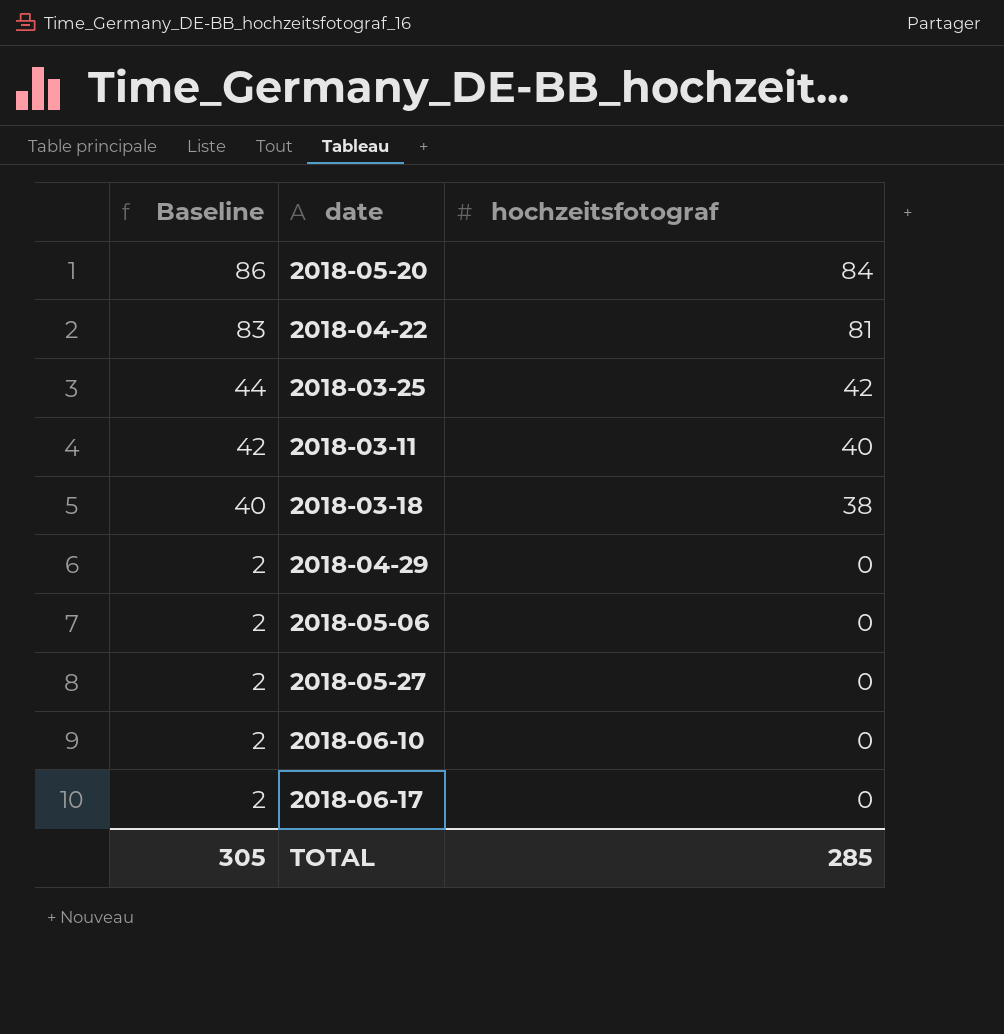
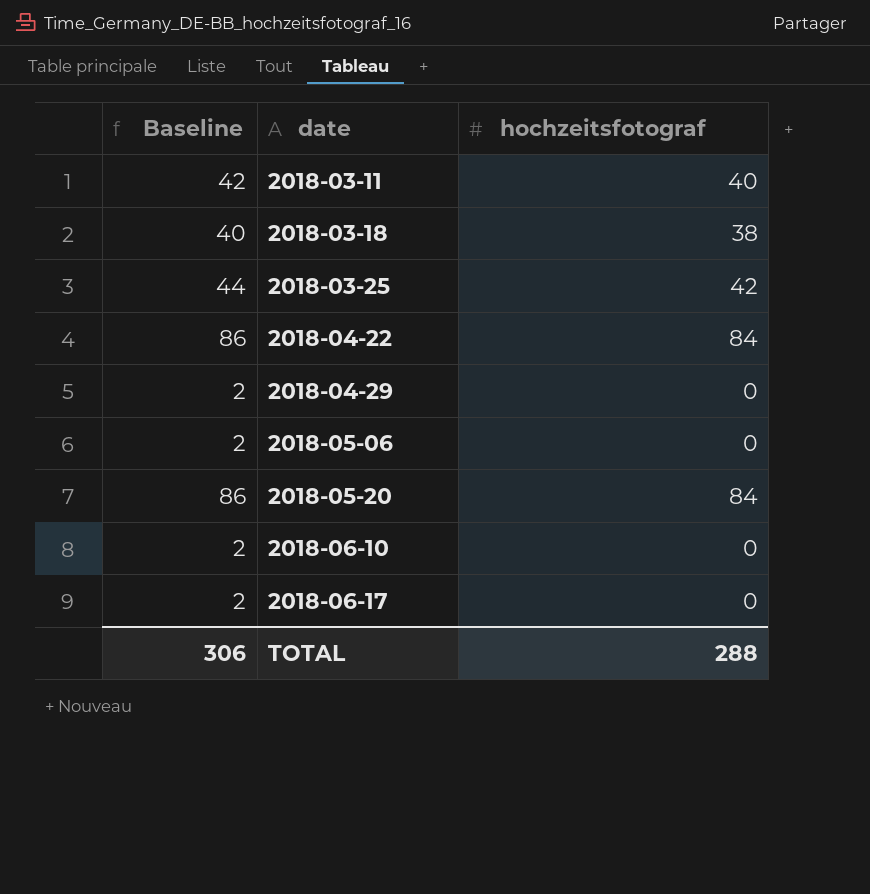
row order: Baseline descending -> date ascending
row 2018-05-27: 2 | 0 -> none
2018-04-22 | Baseline: 83 -> 86
2018-04-22 | hochzeitsfotograf: 81 -> 84
TOTAL | Baseline: 305 -> 306
TOTAL | hochzeitsfotograf: 285 -> 288

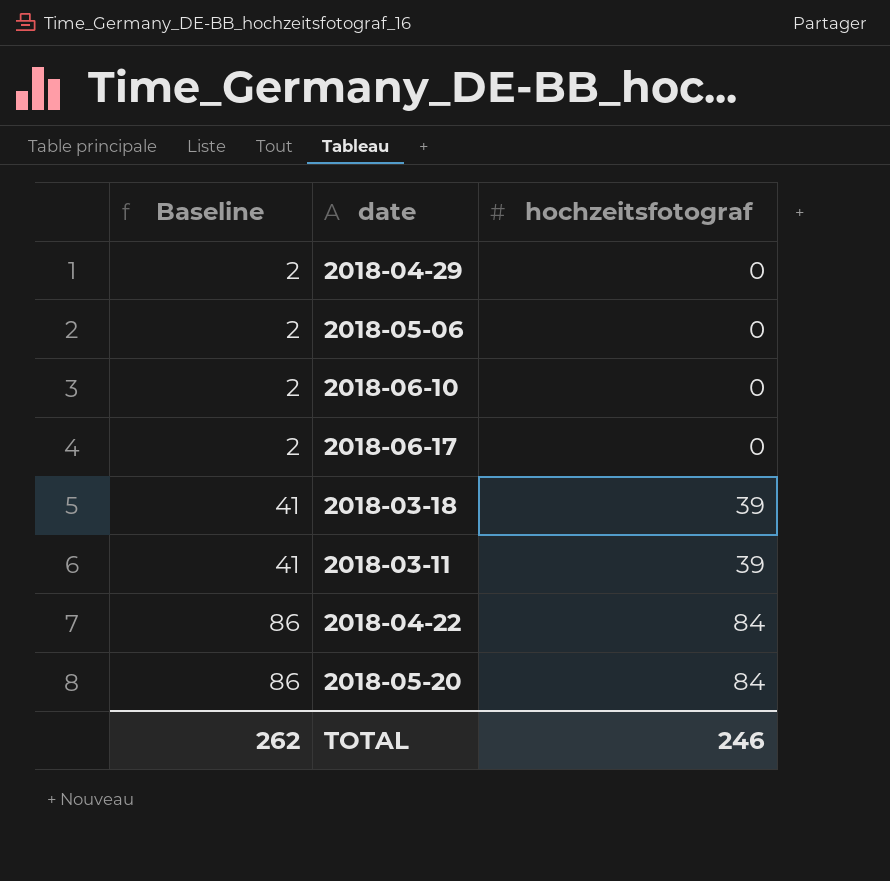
row order: date ascending -> Baseline ascending
row 2018-03-25: 44 | 42 -> none
2018-03-18 | Baseline: 40 -> 41
2018-03-18 | hochzeitsfotograf: 38 -> 39
2018-03-11 | Baseline: 42 -> 41
2018-03-11 | hochzeitsfotograf: 40 -> 39
TOTAL | Baseline: 306 -> 262
TOTAL | hochzeitsfotograf: 288 -> 246

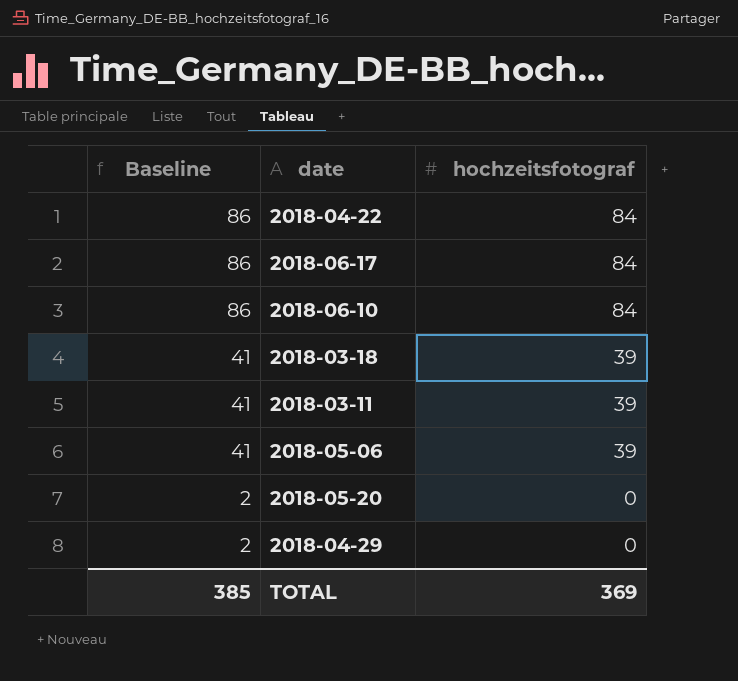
row order: Baseline ascending -> Baseline descending
2018-06-17 | Baseline: 2 -> 86
2018-06-17 | hochzeitsfotograf: 0 -> 84
2018-06-10 | Baseline: 2 -> 86
2018-06-10 | hochzeitsfotograf: 0 -> 84
2018-05-06 | Baseline: 2 -> 41
2018-05-06 | hochzeitsfotograf: 0 -> 39
2018-05-20 | Baseline: 86 -> 2
2018-05-20 | hochzeitsfotograf: 84 -> 0
TOTAL | Baseline: 262 -> 385
TOTAL | hochzeitsfotograf: 246 -> 369

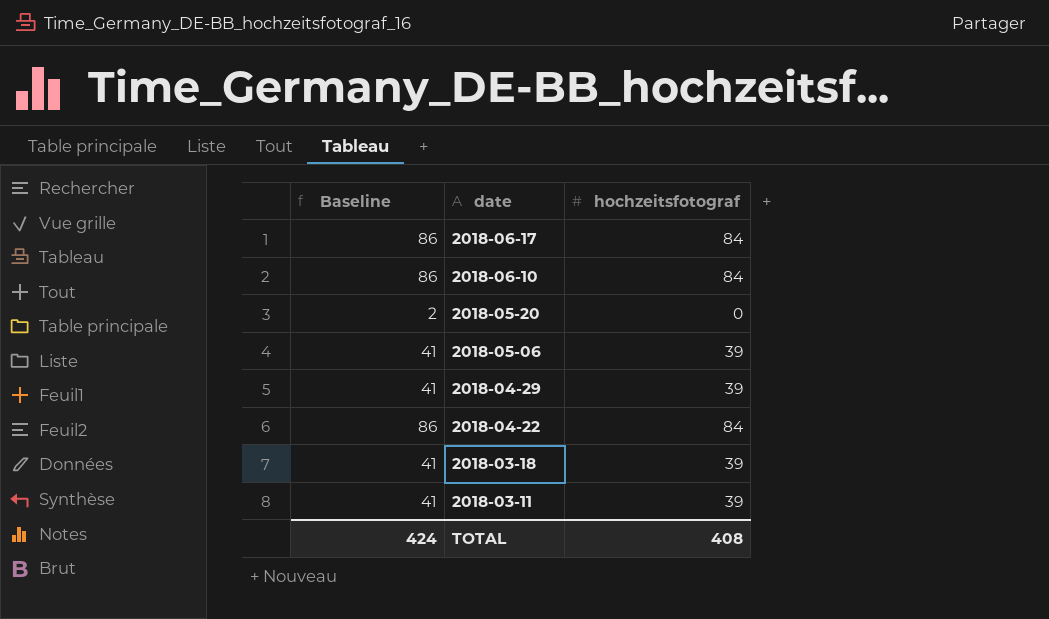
row order: Baseline descending -> date descending
2018-04-29 | Baseline: 2 -> 41
2018-04-29 | hochzeitsfotograf: 0 -> 39
TOTAL | Baseline: 385 -> 424
TOTAL | hochzeitsfotograf: 369 -> 408

